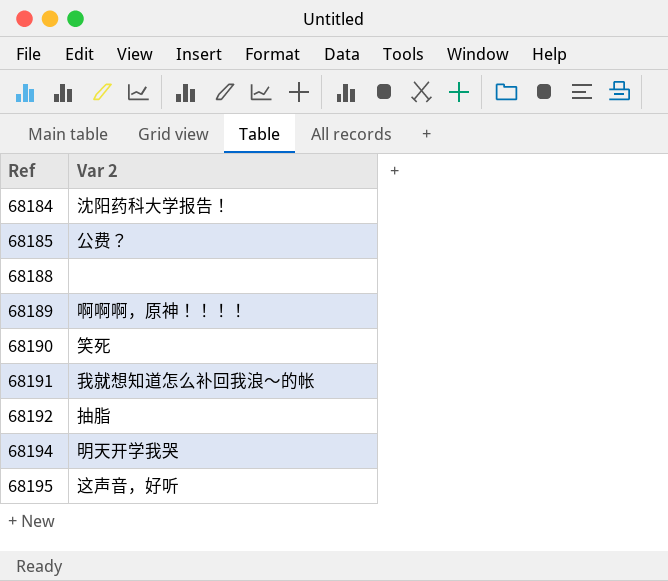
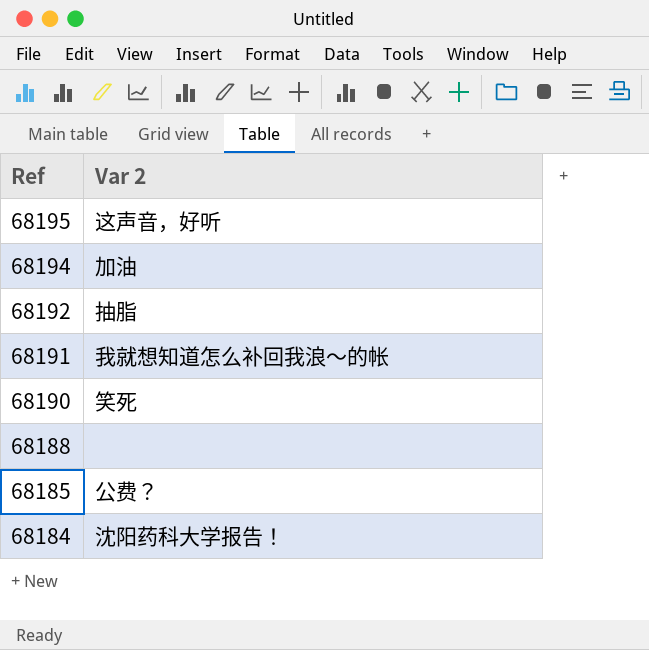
row order: Ref ascending -> Ref descending
row 68189: 啊啊啊，原神！！！！ -> none
68194 | Var 2: 明天开学我哭 -> 加油

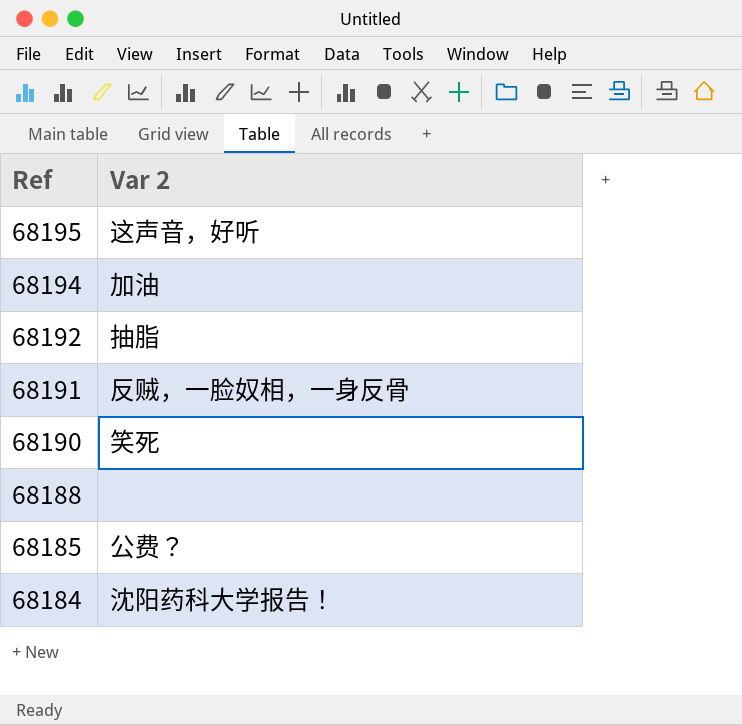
68191 | Var 2: 我就想知道怎么补回我浪～的帐 -> 反贼，一脸奴相，一身反骨

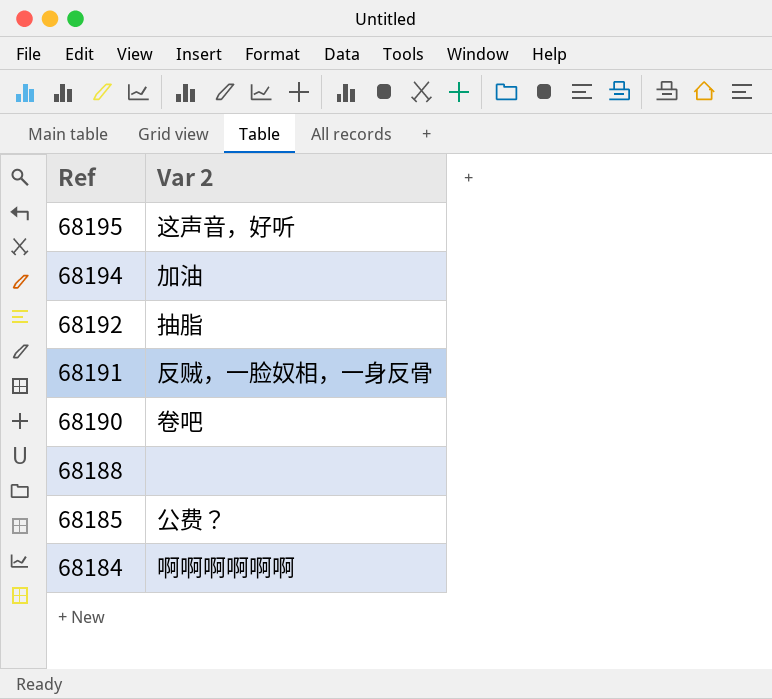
68190 | Var 2: 笑死 -> 卷吧
68184 | Var 2: 沈阳药科大学报告！ -> 啊啊啊啊啊啊

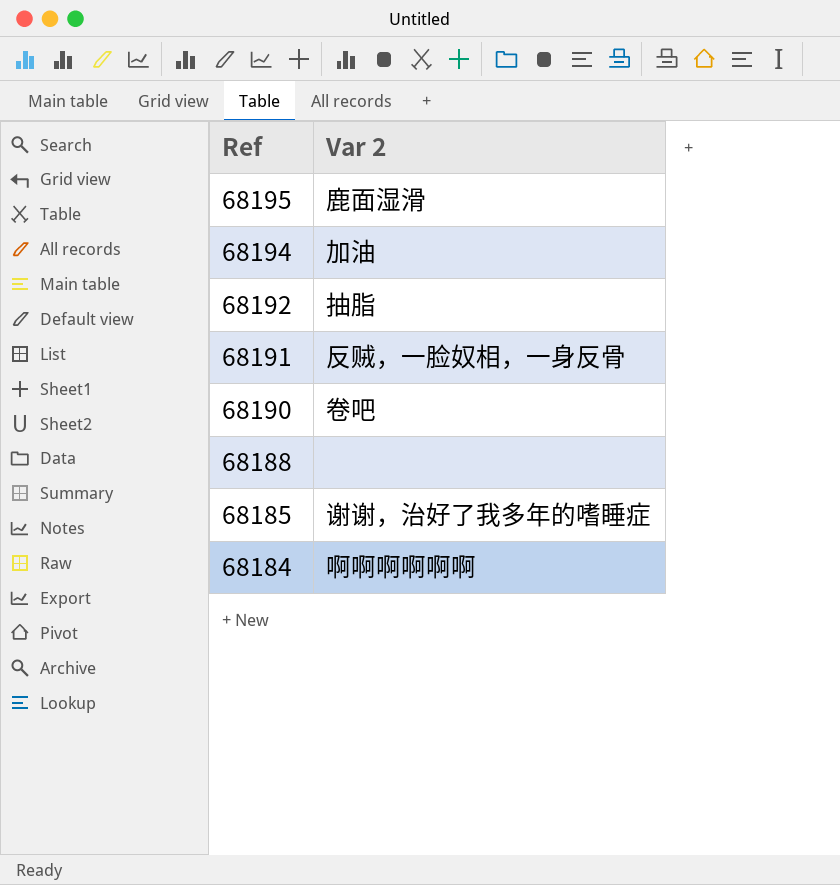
68195 | Var 2: 这声音，好听 -> 鹿面湿滑
68185 | Var 2: 公费？ -> 谢谢，治好了我多年的嗜睡症

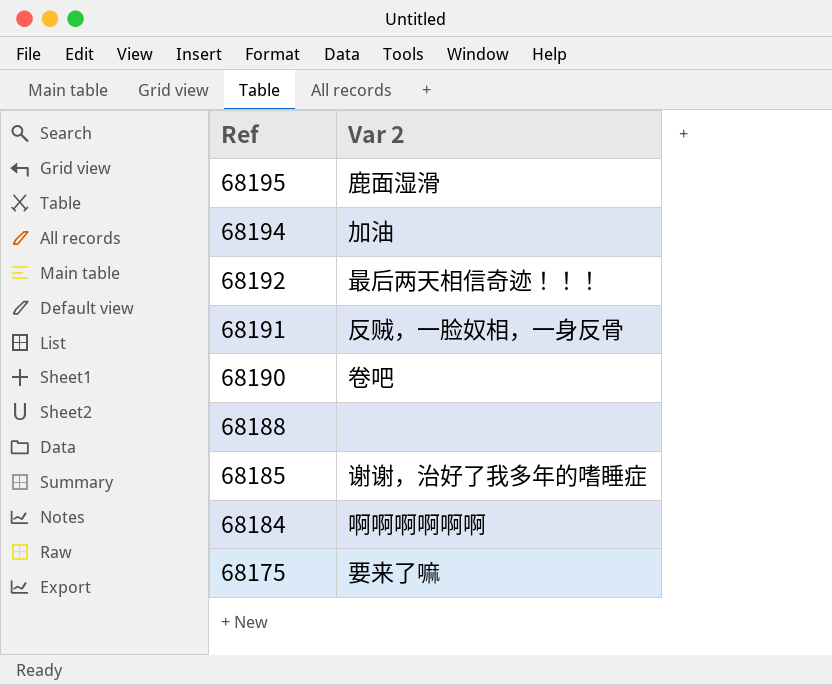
68192 | Var 2: 抽脂 -> 最后两天相信奇迹！！！
row 68175: none -> 要来了嘛

